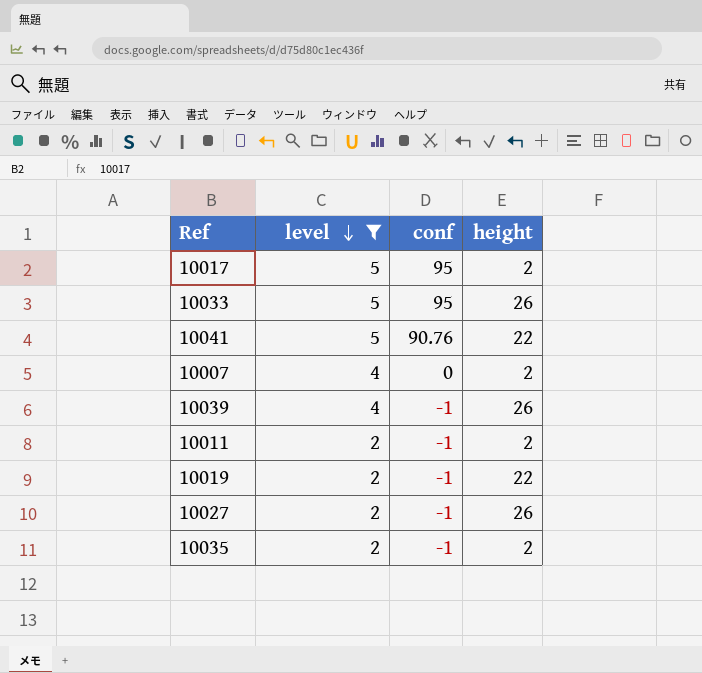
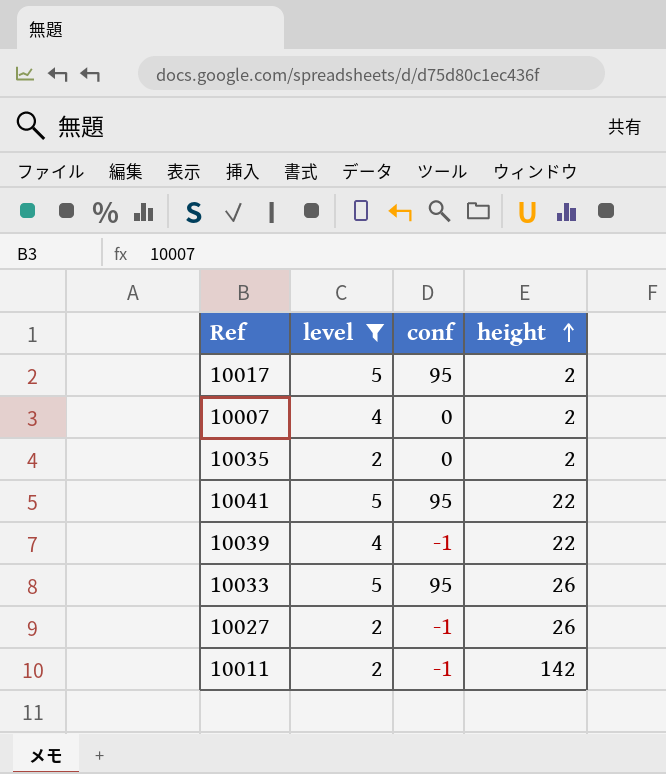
row order: level descending -> height ascending
row 10019: 2 | -1 | 22 -> none
10035 | conf: -1 -> 0
10041 | conf: 90.76 -> 95
10039 | height: 26 -> 22
10011 | height: 2 -> 142

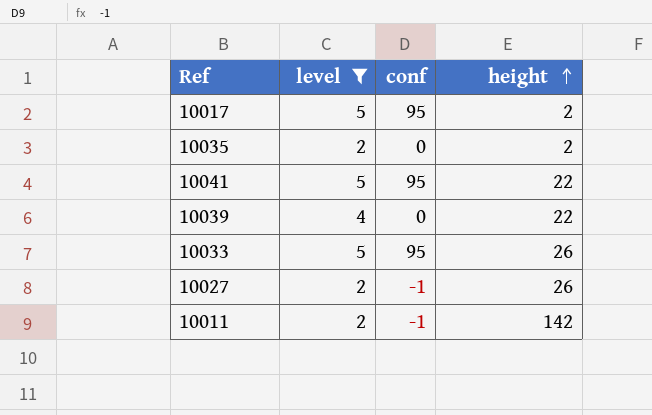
row 10007: 4 | 0 | 2 -> none
10039 | conf: -1 -> 0

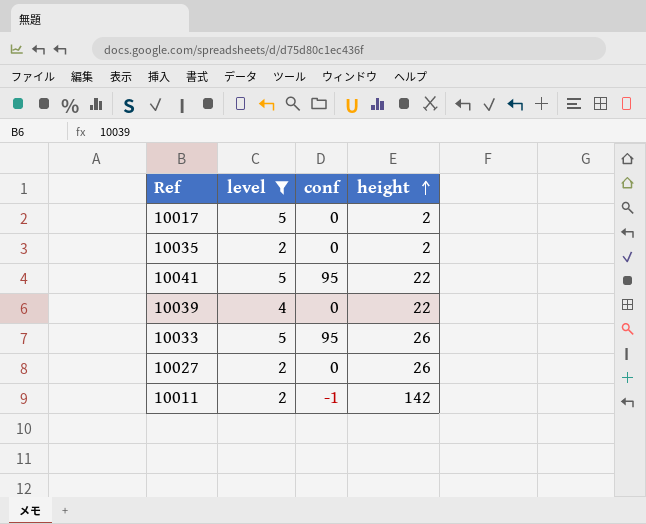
10017 | conf: 95 -> 0
10027 | conf: -1 -> 0

